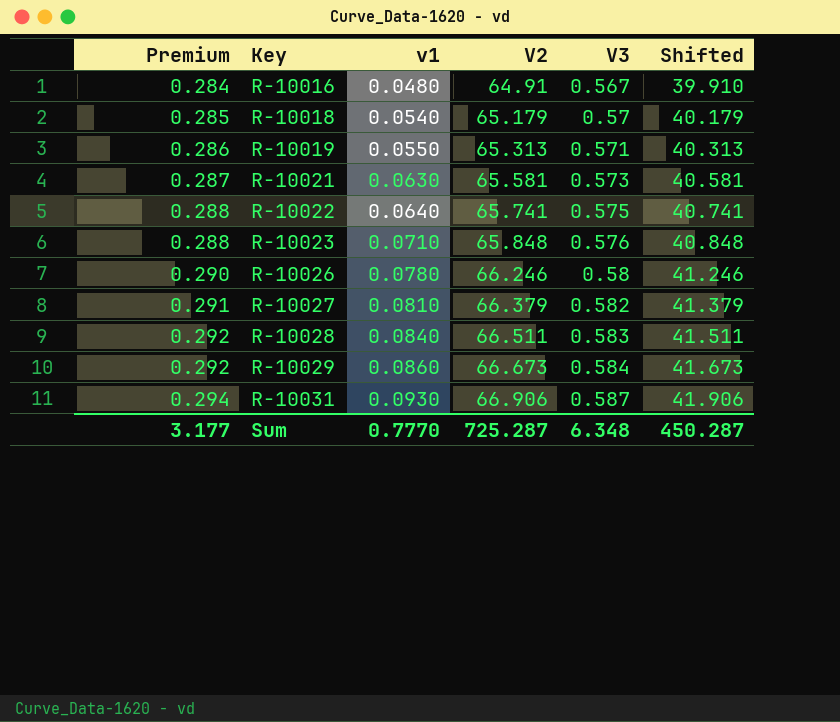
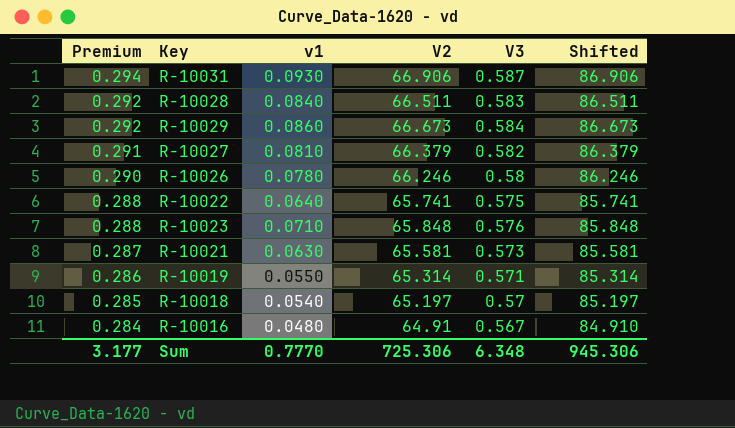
row order: Premium ascending -> Premium descending
column Shifted | formula: [V2] - 25 -> [V2] + 20
R-10019 | V2: 65.313 -> 65.314
R-10018 | V2: 65.179 -> 65.197
Sum | V2: 725.287 -> 725.306
Sum | Shifted: 450.287 -> 945.306

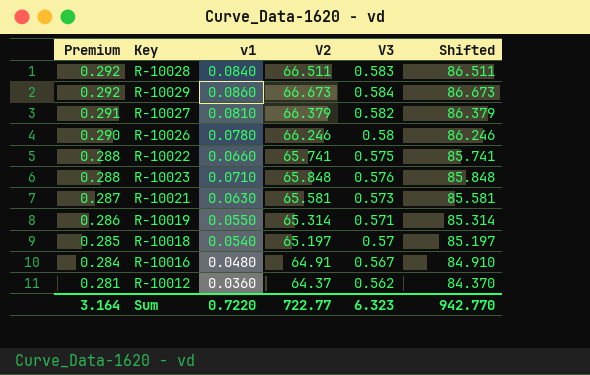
row R-10031: 0.294 | 0.0930 | 66.906 | 0.587 | 86.906 -> none
R-10022 | v1: 0.0640 -> 0.0660
row R-10012: none -> 0.281 | 0.0360 | 64.37 | 0.562 | 84.370
Sum | Premium: 3.177 -> 3.164
Sum | v1: 0.7770 -> 0.7220
Sum | V2: 725.306 -> 722.77
Sum | V3: 6.348 -> 6.323
Sum | Shifted: 945.306 -> 942.770

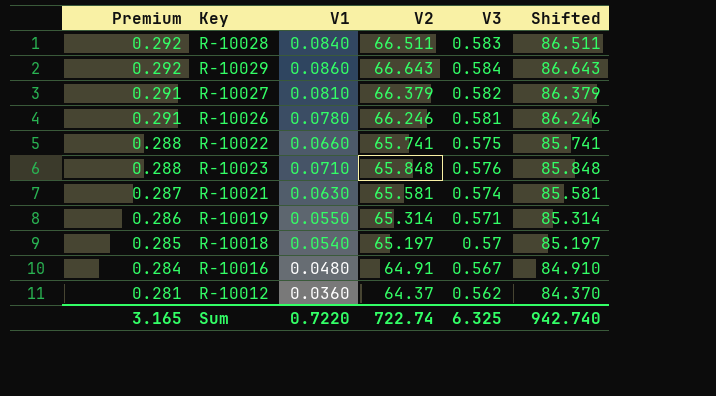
column name: v1 -> V1
R-10029 | V2: 66.673 -> 66.643
R-10029 | Shifted: 86.673 -> 86.643
R-10026 | Premium: 0.290 -> 0.291
R-10026 | V3: 0.58 -> 0.581
R-10021 | V3: 0.573 -> 0.574
Sum | Premium: 3.164 -> 3.165
Sum | V2: 722.77 -> 722.74
Sum | V3: 6.323 -> 6.325
Sum | Shifted: 942.770 -> 942.740

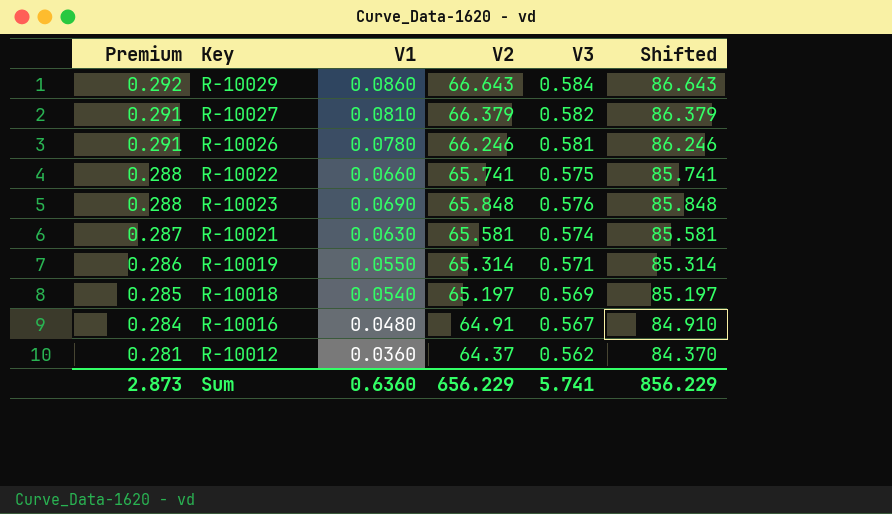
row R-10028: 0.292 | 0.0840 | 66.511 | 0.583 | 86.511 -> none
R-10023 | V1: 0.0710 -> 0.0690
R-10018 | V3: 0.57 -> 0.569
Sum | Premium: 3.165 -> 2.873
Sum | V1: 0.7220 -> 0.6360
Sum | V2: 722.74 -> 656.229
Sum | V3: 6.325 -> 5.741
Sum | Shifted: 942.740 -> 856.229

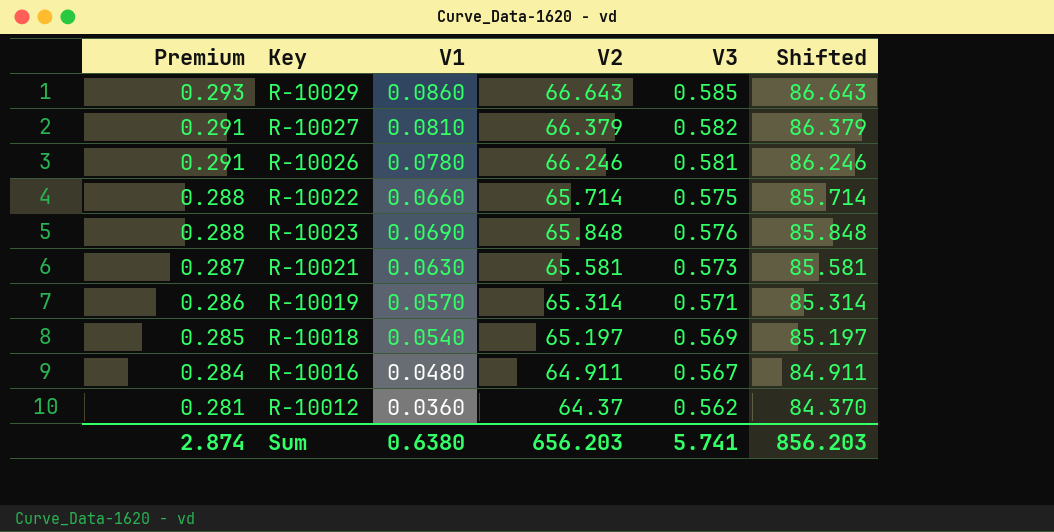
R-10029 | Premium: 0.292 -> 0.293
R-10029 | V3: 0.584 -> 0.585
R-10022 | V2: 65.741 -> 65.714
R-10022 | Shifted: 85.741 -> 85.714
R-10021 | V3: 0.574 -> 0.573
R-10019 | V1: 0.0550 -> 0.0570
R-10016 | V2: 64.91 -> 64.911
R-10016 | Shifted: 84.910 -> 84.911
Sum | Premium: 2.873 -> 2.874
Sum | V1: 0.6360 -> 0.6380
Sum | V2: 656.229 -> 656.203
Sum | Shifted: 856.229 -> 856.203

